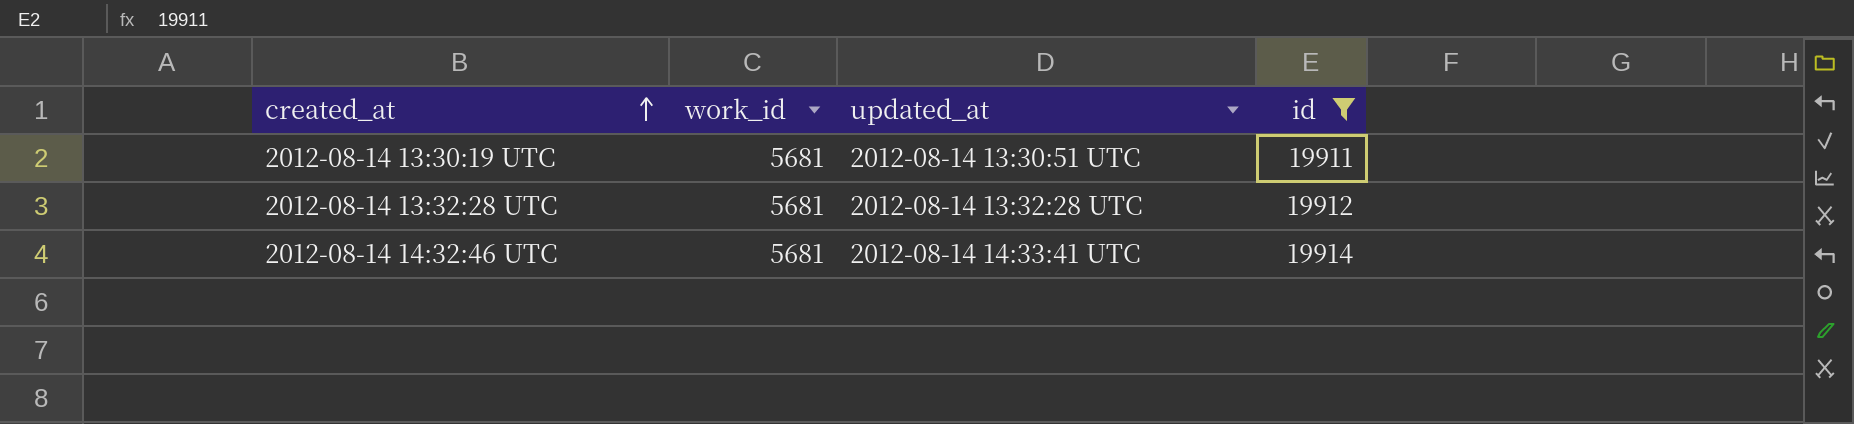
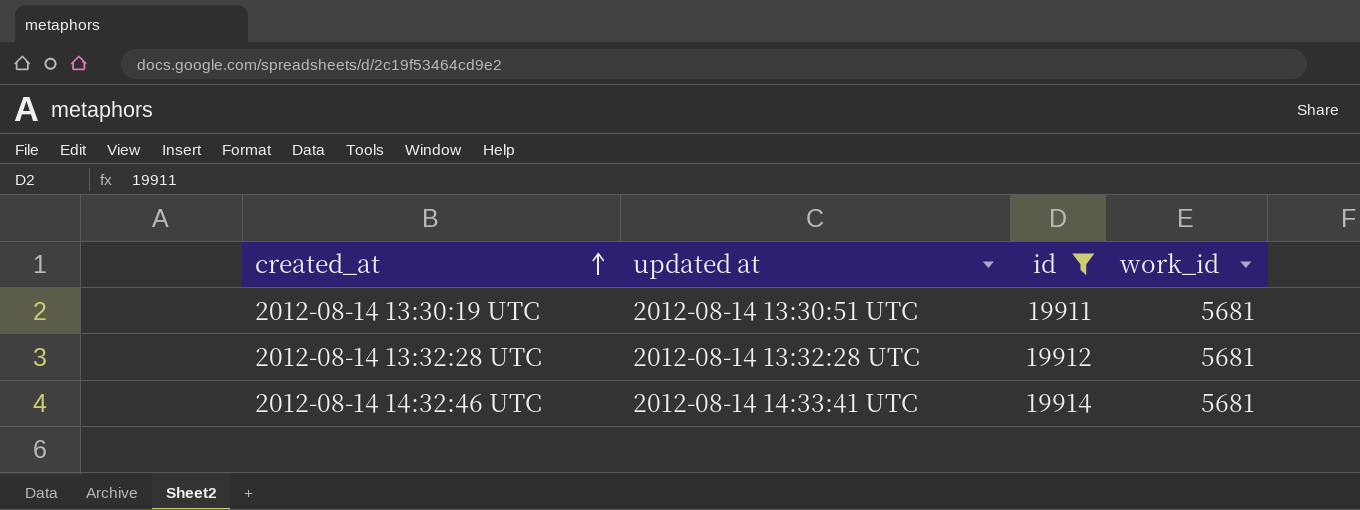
column name: updated_at -> updated at
column work_id | position: 2 -> 4

